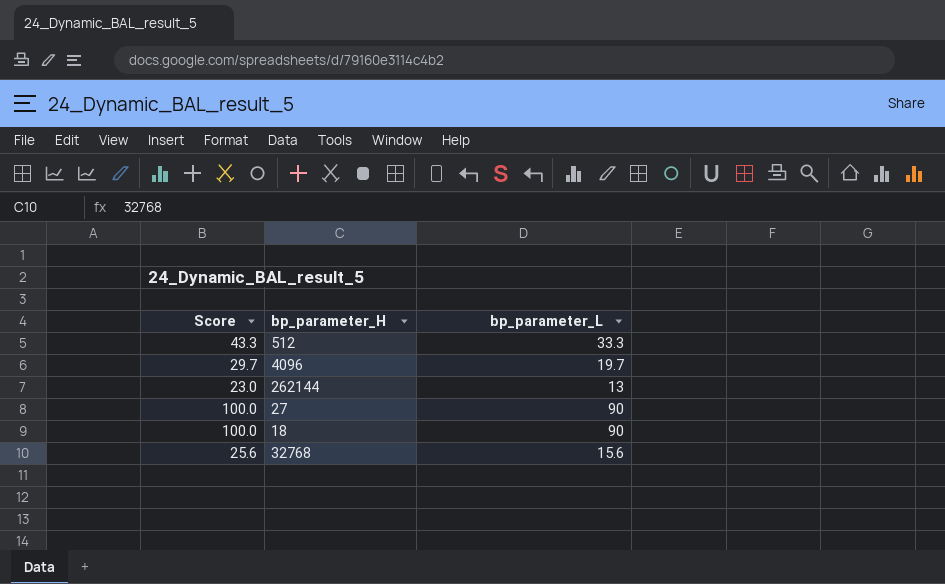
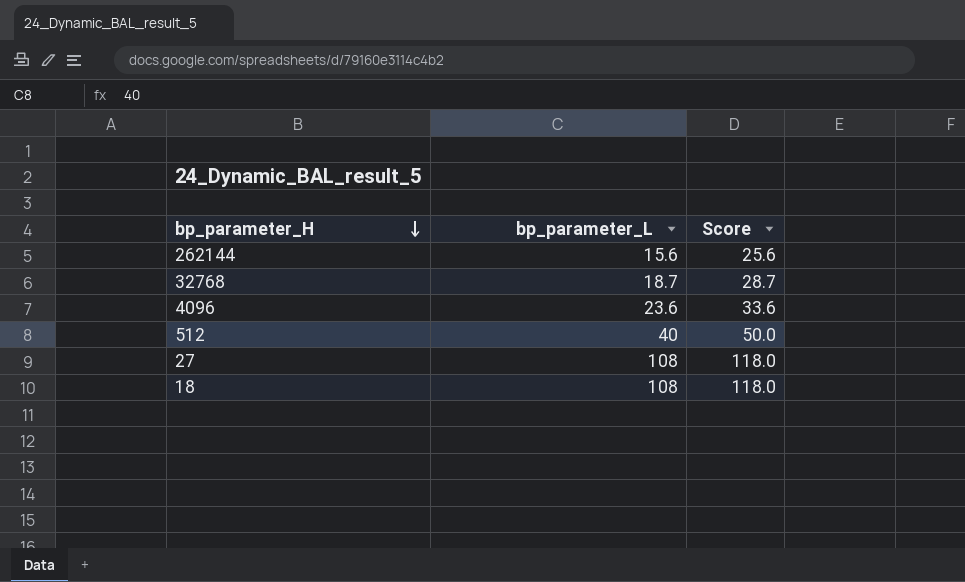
row order: none -> bp_parameter_H descending
column Score | position: 1 -> 3
262144 | bp_parameter_L: 13 -> 15.6
262144 | Score: 23.0 -> 25.6
32768 | bp_parameter_L: 15.6 -> 18.7
32768 | Score: 25.6 -> 28.7
4096 | bp_parameter_L: 19.7 -> 23.6
4096 | Score: 29.7 -> 33.6
512 | bp_parameter_L: 33.3 -> 40
512 | Score: 43.3 -> 50.0
27 | bp_parameter_L: 90 -> 108
27 | Score: 100.0 -> 118.0
18 | bp_parameter_L: 90 -> 108
18 | Score: 100.0 -> 118.0

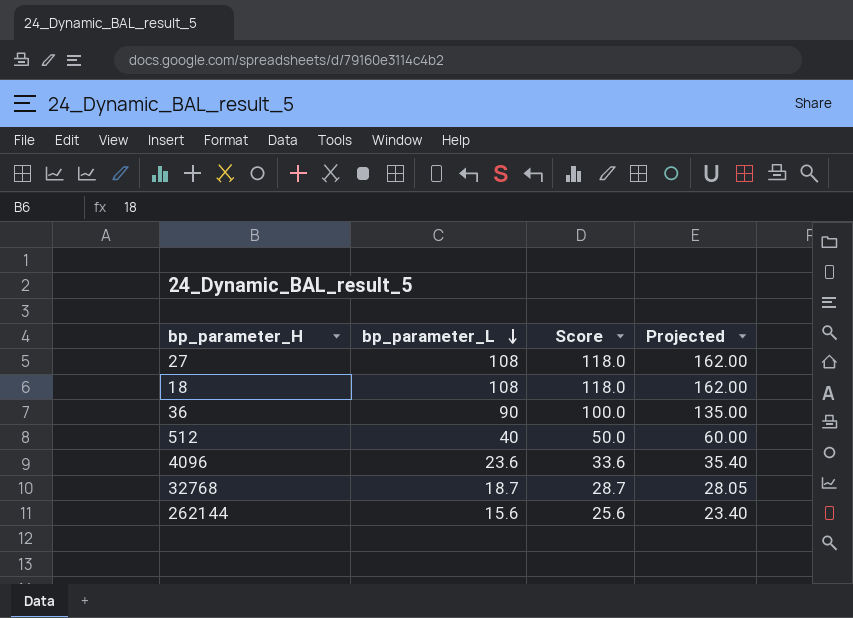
row order: bp_parameter_H descending -> bp_parameter_L descending
column Projected | formula: none -> [bp_parameter_L] * 1.5
row 36: none -> 90 | 100.0 | 135.00

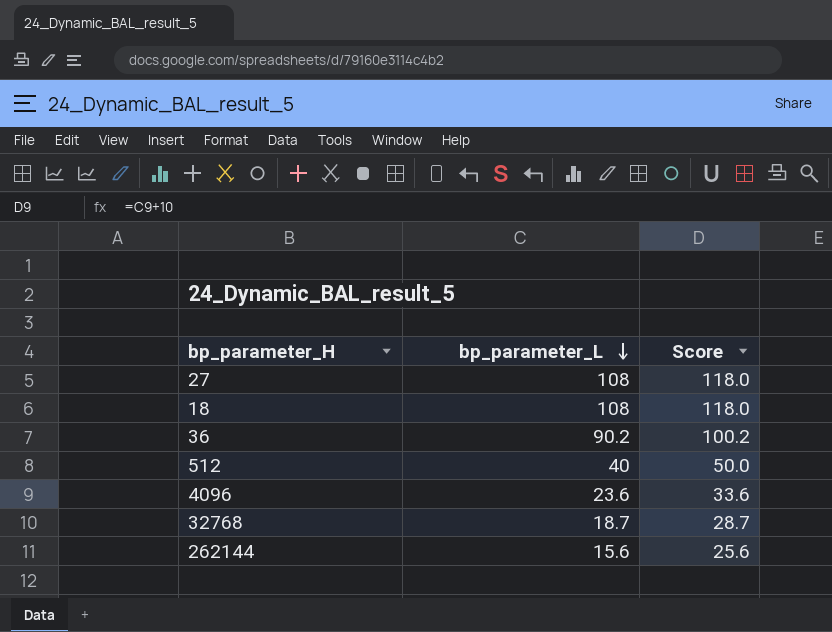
column Projected | formula: [bp_parameter_L] * 1.5 -> none
36 | bp_parameter_L: 90 -> 90.2
36 | Score: 100.0 -> 100.2

